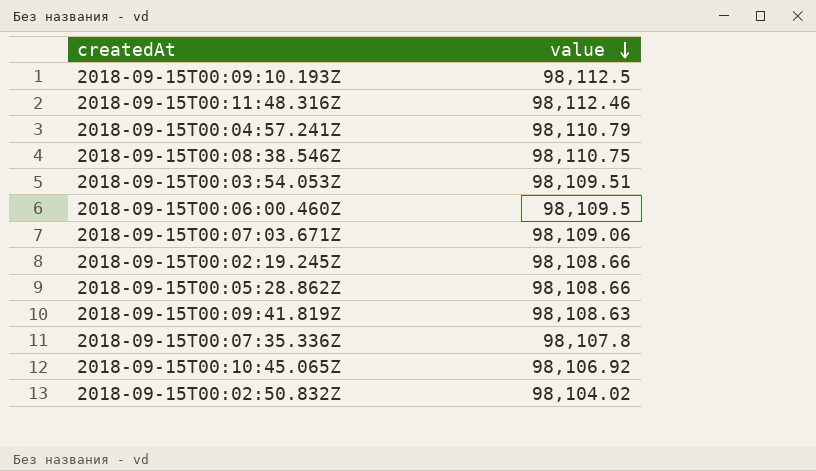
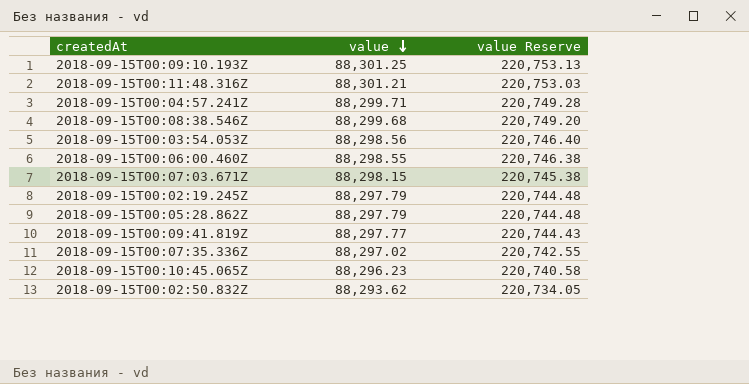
column value Reserve | formula: none -> [value] * 2.5
2018-09-15T00:09:10.193Z | value: 98,112.5 -> 88,301.25
2018-09-15T00:11:48.316Z | value: 98,112.46 -> 88,301.21
2018-09-15T00:04:57.241Z | value: 98,110.79 -> 88,299.71
2018-09-15T00:08:38.546Z | value: 98,110.75 -> 88,299.68
2018-09-15T00:03:54.053Z | value: 98,109.51 -> 88,298.56
2018-09-15T00:06:00.460Z | value: 98,109.5 -> 88,298.55
2018-09-15T00:07:03.671Z | value: 98,109.06 -> 88,298.15
2018-09-15T00:02:19.245Z | value: 98,108.66 -> 88,297.79
2018-09-15T00:05:28.862Z | value: 98,108.66 -> 88,297.79
2018-09-15T00:09:41.819Z | value: 98,108.63 -> 88,297.77
2018-09-15T00:07:35.336Z | value: 98,107.8 -> 88,297.02
2018-09-15T00:10:45.065Z | value: 98,106.92 -> 88,296.23
2018-09-15T00:02:50.832Z | value: 98,104.02 -> 88,293.62

